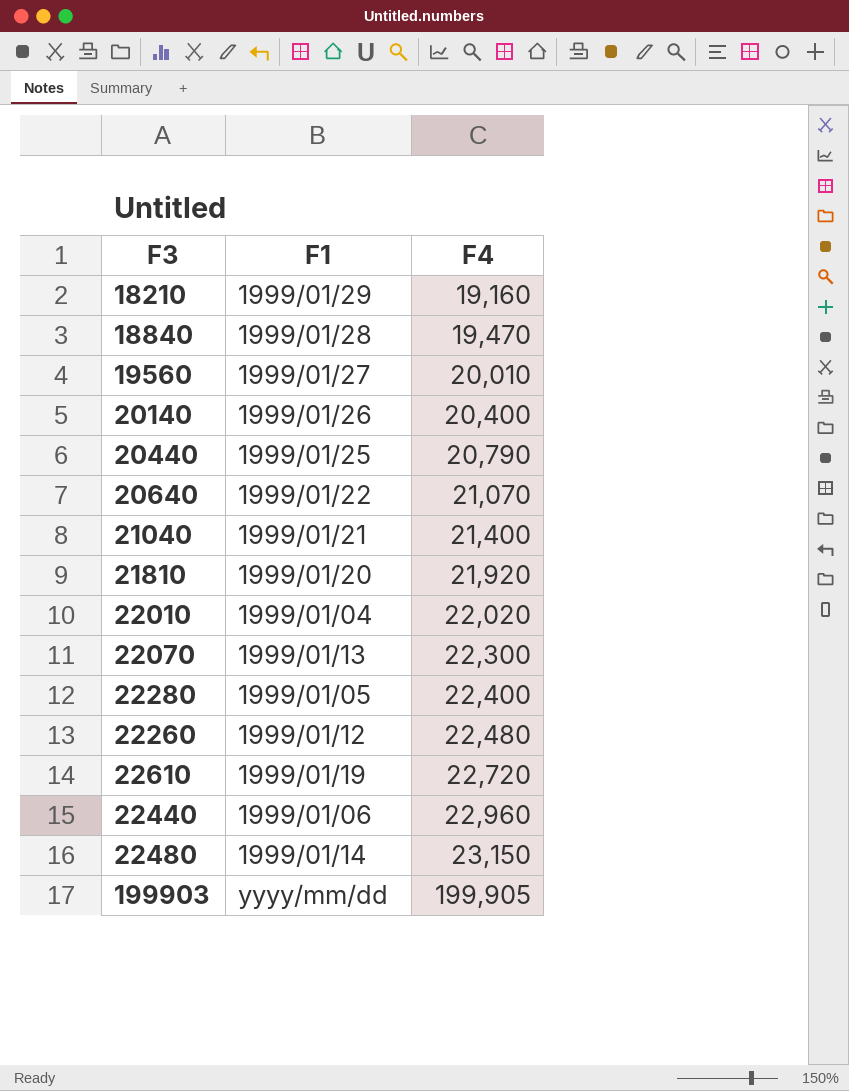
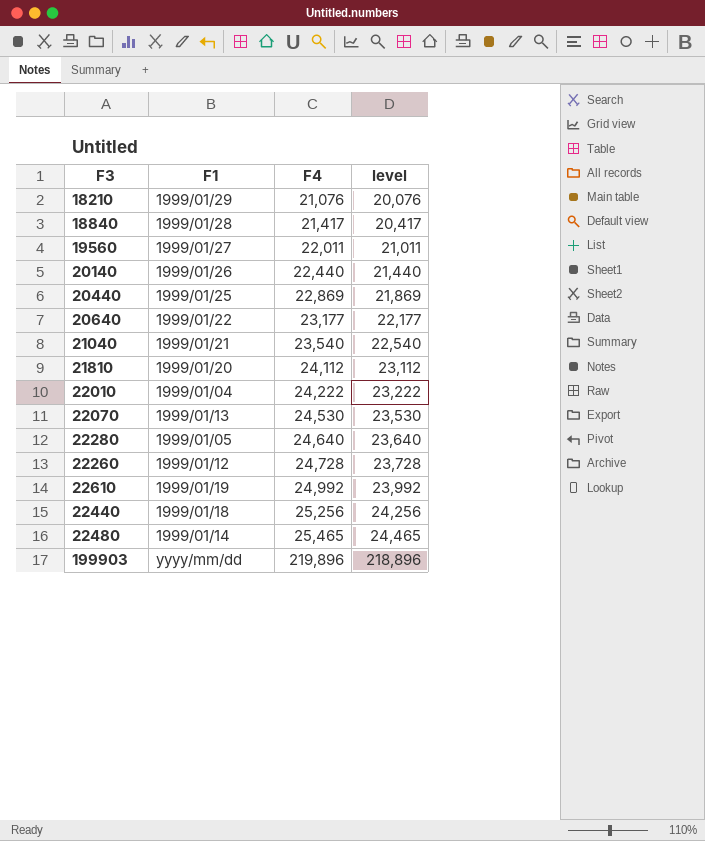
column level | formula: none -> [F4] - 1000
18210 | F4: 19,160 -> 21,076
18840 | F4: 19,470 -> 21,417
19560 | F4: 20,010 -> 22,011
20140 | F4: 20,400 -> 22,440
20440 | F4: 20,790 -> 22,869
20640 | F4: 21,070 -> 23,177
21040 | F4: 21,400 -> 23,540
21810 | F4: 21,920 -> 24,112
22010 | F4: 22,020 -> 24,222
22070 | F4: 22,300 -> 24,530
22280 | F4: 22,400 -> 24,640
22260 | F4: 22,480 -> 24,728
22610 | F4: 22,720 -> 24,992
22440 | F1: 1999/01/06 -> 1999/01/18
22440 | F4: 22,960 -> 25,256
22480 | F4: 23,150 -> 25,465
199903 | F4: 199,905 -> 219,896

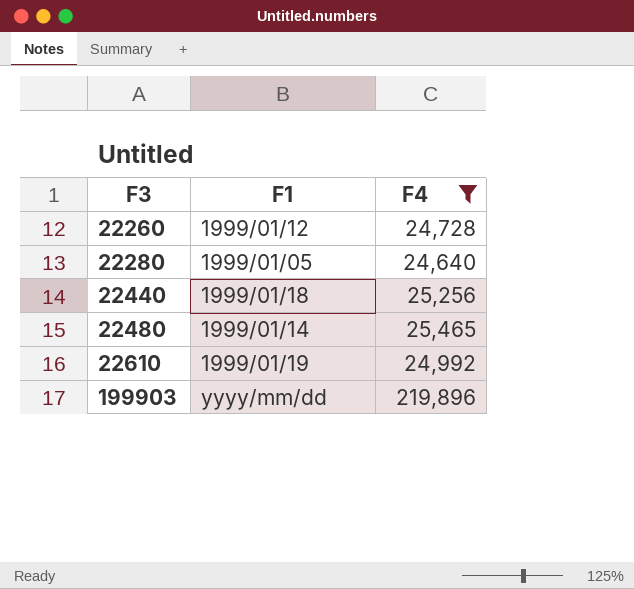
filter: none -> F4 >= 24,640
row order: F4 ascending -> F3 ascending
column level | formula: [F4] - 1000 -> none

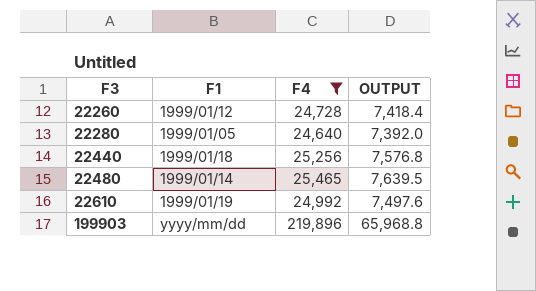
column OUTPUT | formula: none -> [F4] * 0.3

